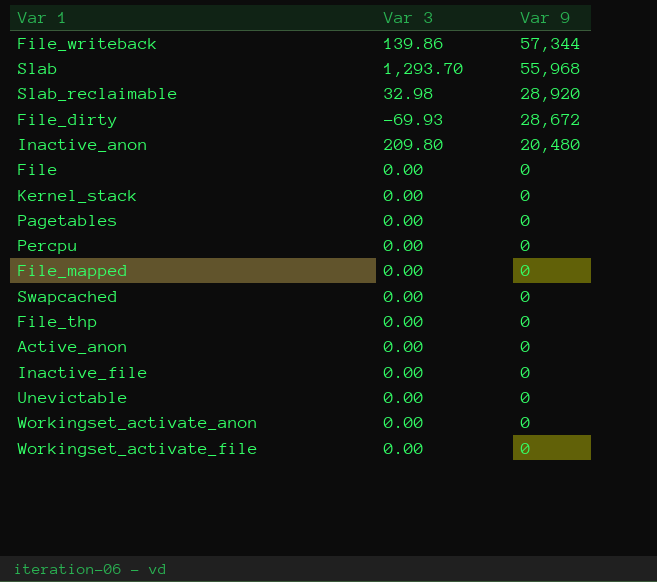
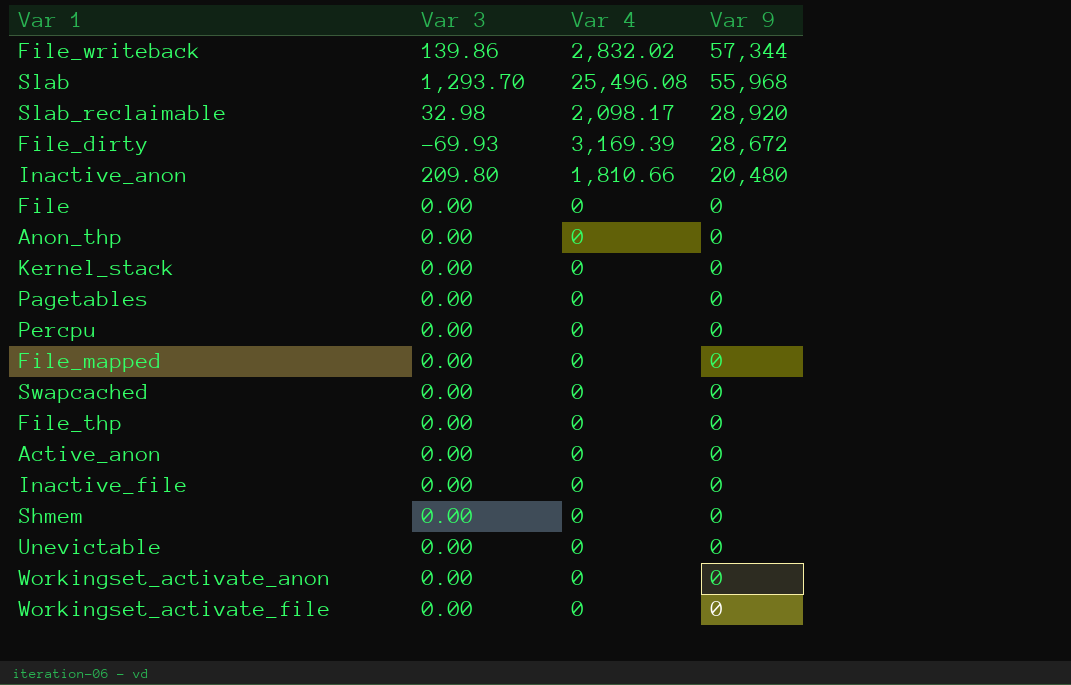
column Var 4 | position: none -> 3
row Anon_thp: none -> 0.00 | 0 | 0
row Shmem: none -> 0.00 | 0 | 0

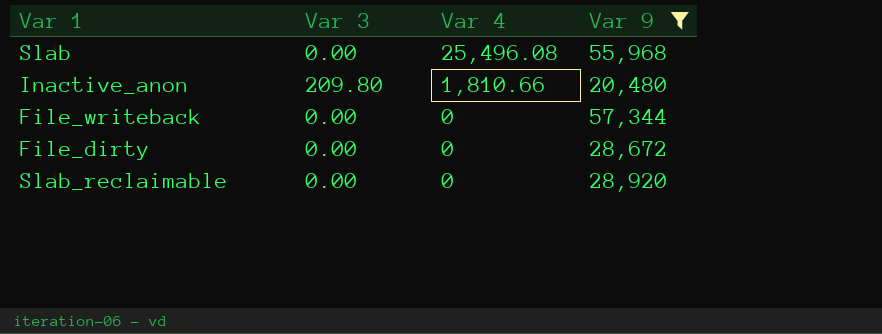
filter: none -> Var 9 != 0
row order: Var 9 descending -> Var 4 descending
Slab | Var 3: 1,293.70 -> 0.00
File_writeback | Var 3: 139.86 -> 0.00
File_writeback | Var 4: 2,832.02 -> 0
File_dirty | Var 3: -69.93 -> 0.00
File_dirty | Var 4: 3,169.39 -> 0
Slab_reclaimable | Var 3: 32.98 -> 0.00
Slab_reclaimable | Var 4: 2,098.17 -> 0

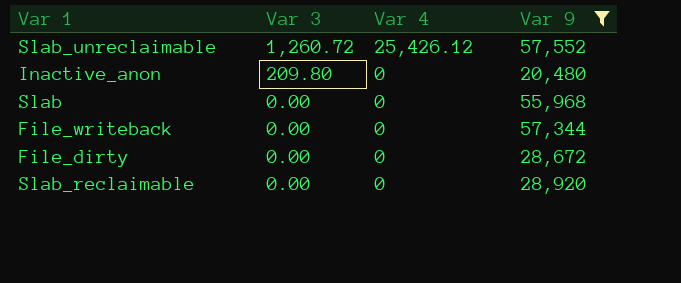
row order: Var 4 descending -> Var 3 descending
row Slab_unreclaimable: none -> 1,260.72 | 25,426.12 | 57,552
Inactive_anon | Var 4: 1,810.66 -> 0
Slab | Var 4: 25,496.08 -> 0

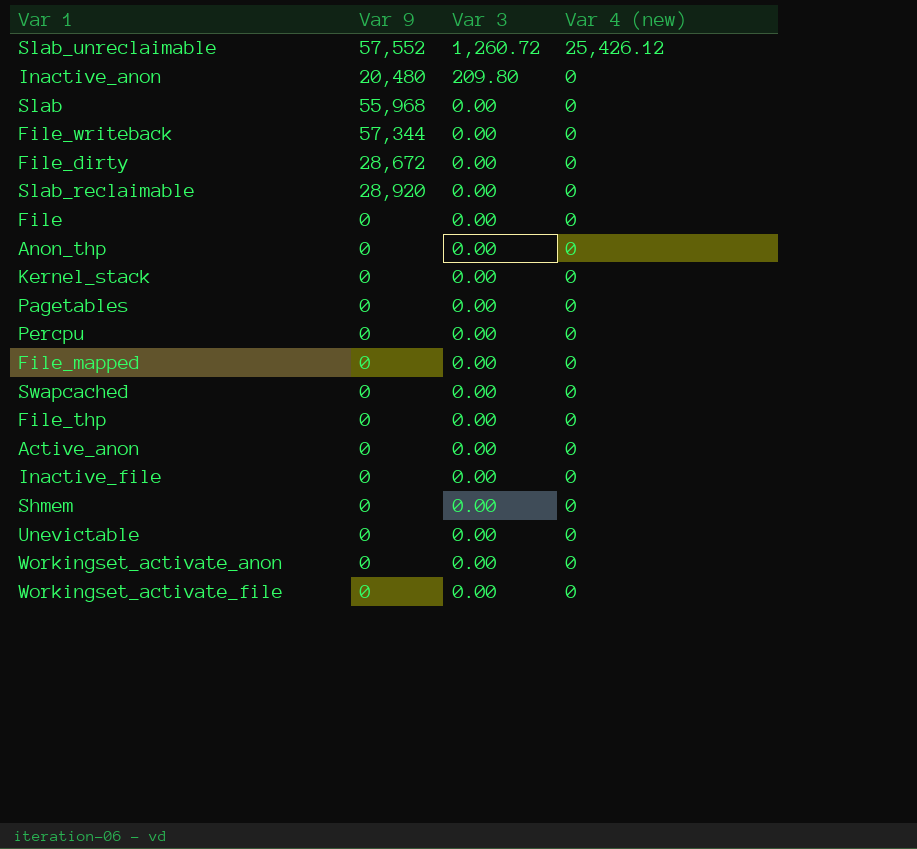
filter: Var 9 != 0 -> none
column Var 9 | position: 4 -> 2
column name: Var 4 -> Var 4 (new)

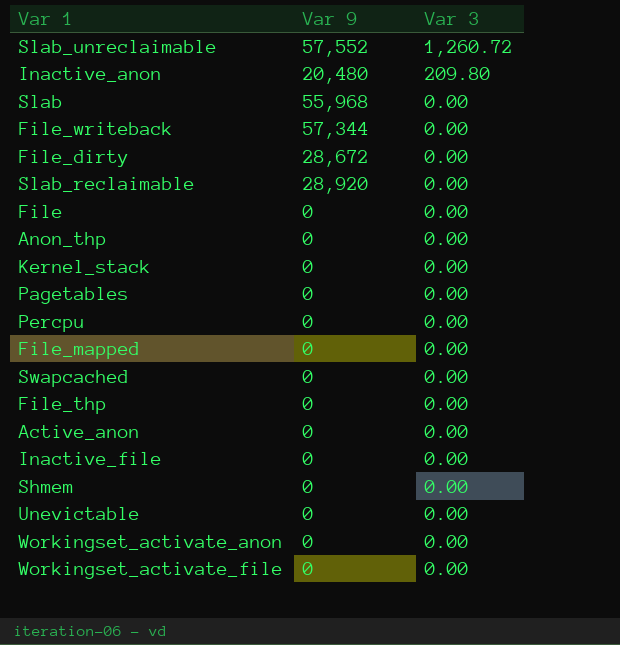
column Var 4 (new) | position: 4 -> none

